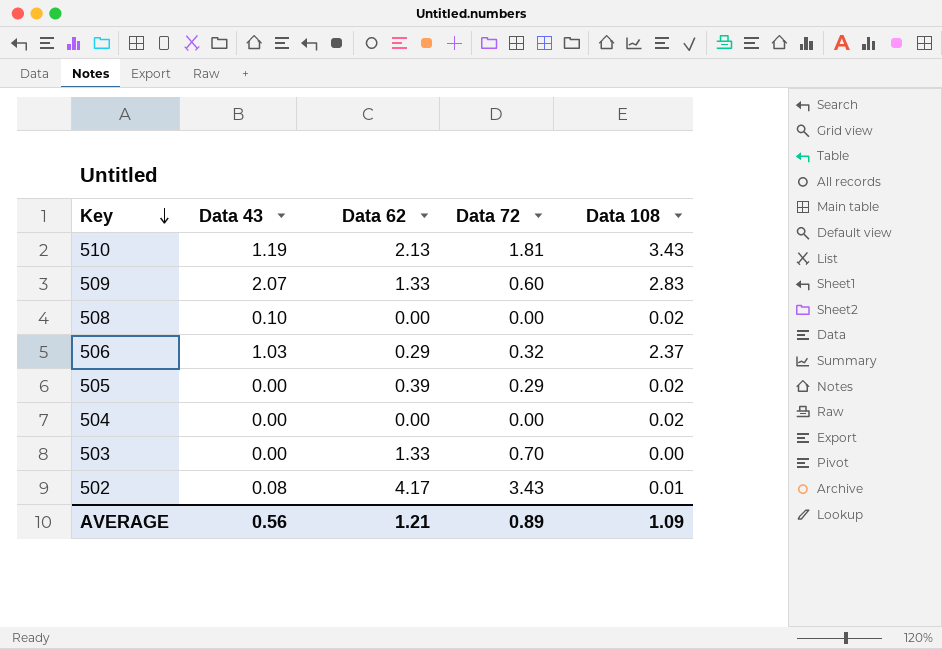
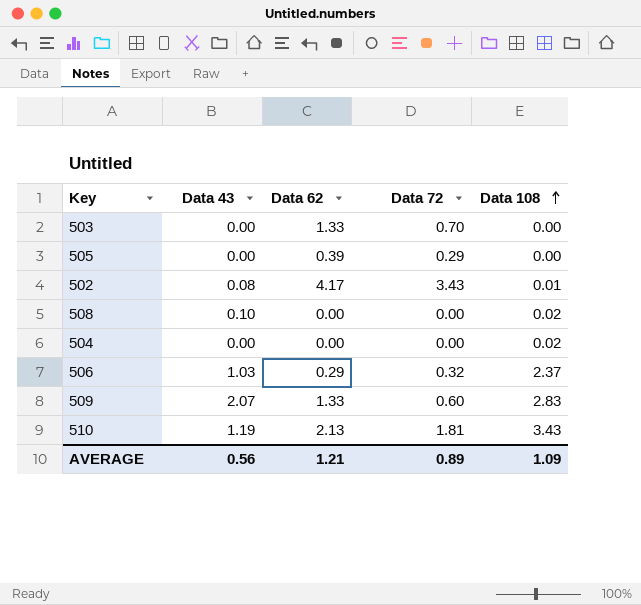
row order: Key descending -> Data 108 ascending
505 | Data 108: 0.02 -> 0.00

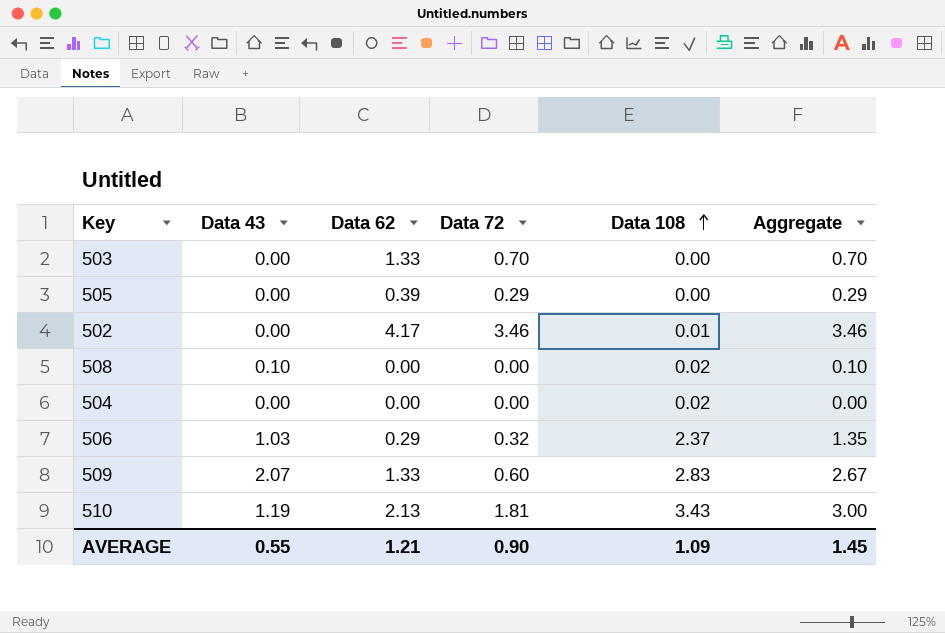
column Aggregate | formula: none -> [Data 43] + [Data 72]
502 | Data 43: 0.08 -> 0.00
502 | Data 72: 3.43 -> 3.46
AVERAGE | Data 43: 0.56 -> 0.55
AVERAGE | Data 72: 0.89 -> 0.90

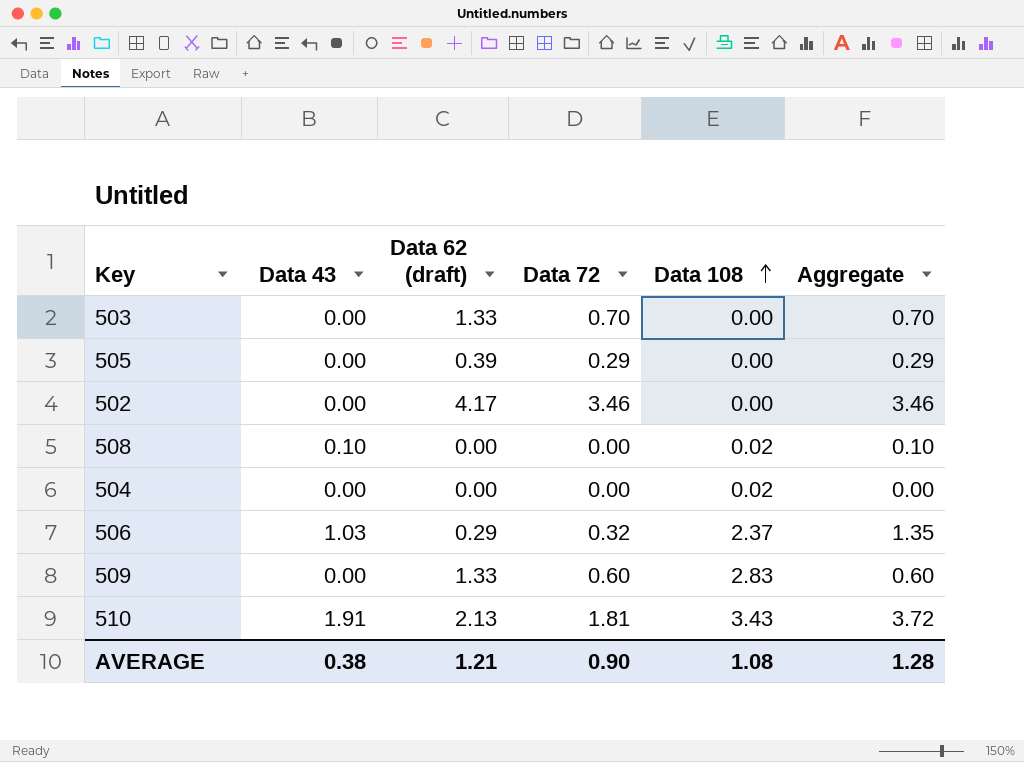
column name: Data 62 -> Data 62 (draft)
502 | Data 108: 0.01 -> 0.00
509 | Data 43: 2.07 -> 0.00
509 | Aggregate: 2.67 -> 0.60
510 | Data 43: 1.19 -> 1.91
510 | Aggregate: 3.00 -> 3.72
AVERAGE | Data 43: 0.55 -> 0.38
AVERAGE | Data 108: 1.09 -> 1.08
AVERAGE | Aggregate: 1.45 -> 1.28

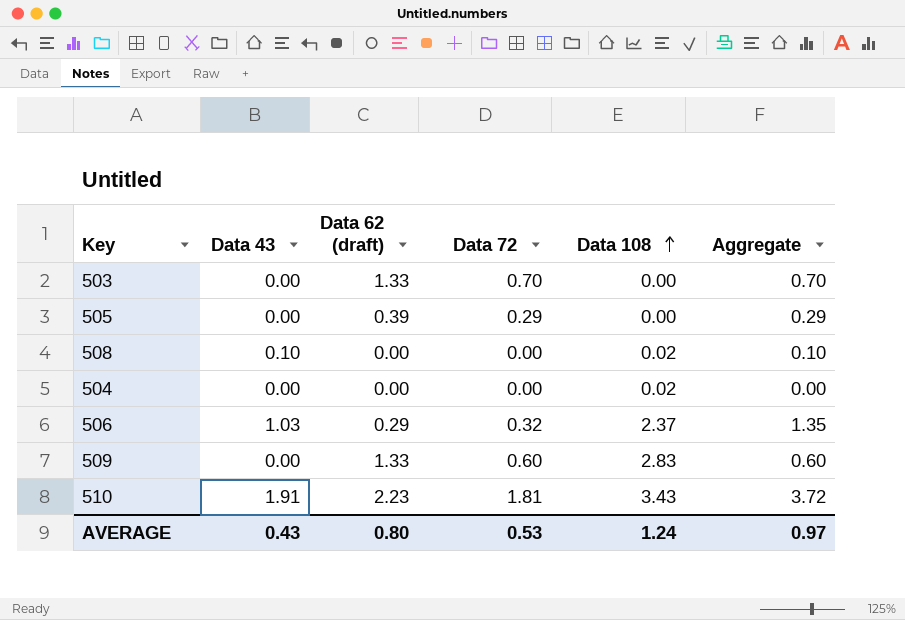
row 502: 0.00 | 4.17 | 3.46 | 0.00 | 3.46 -> none
510 | Data 62 (draft): 2.13 -> 2.23
AVERAGE | Data 43: 0.38 -> 0.43
AVERAGE | Data 62 (draft): 1.21 -> 0.80
AVERAGE | Data 72: 0.90 -> 0.53
AVERAGE | Data 108: 1.08 -> 1.24
AVERAGE | Aggregate: 1.28 -> 0.97

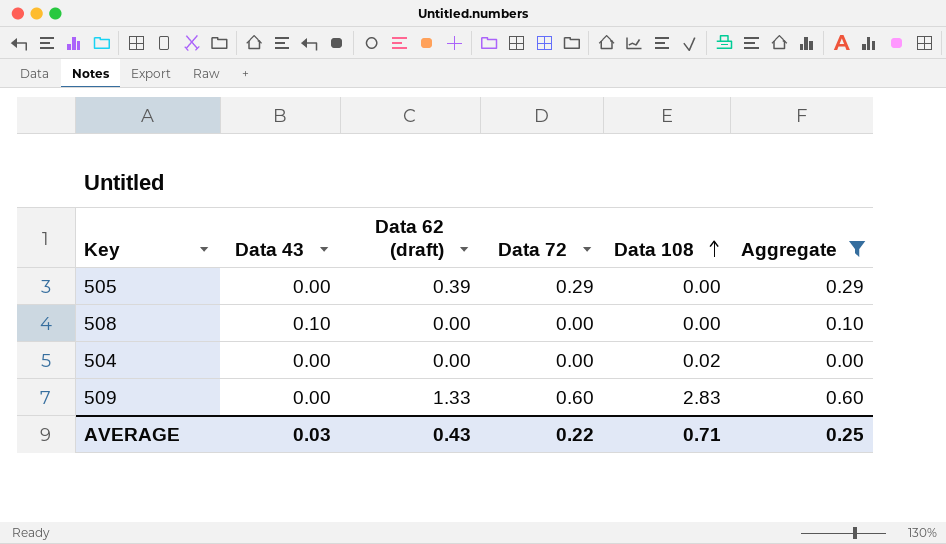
filter: none -> Aggregate <= 0.60
508 | Data 108: 0.02 -> 0.00
AVERAGE | Data 43: 0.43 -> 0.03
AVERAGE | Data 62 (draft): 0.80 -> 0.43
AVERAGE | Data 72: 0.53 -> 0.22
AVERAGE | Data 108: 1.24 -> 0.71
AVERAGE | Aggregate: 0.97 -> 0.25

